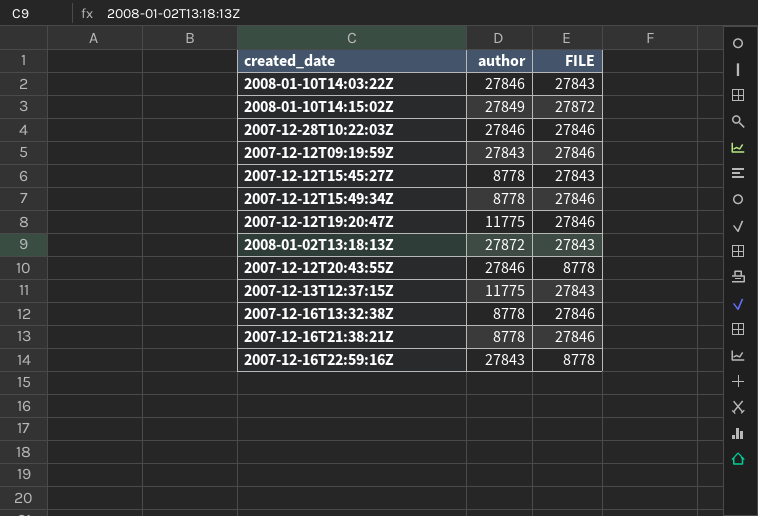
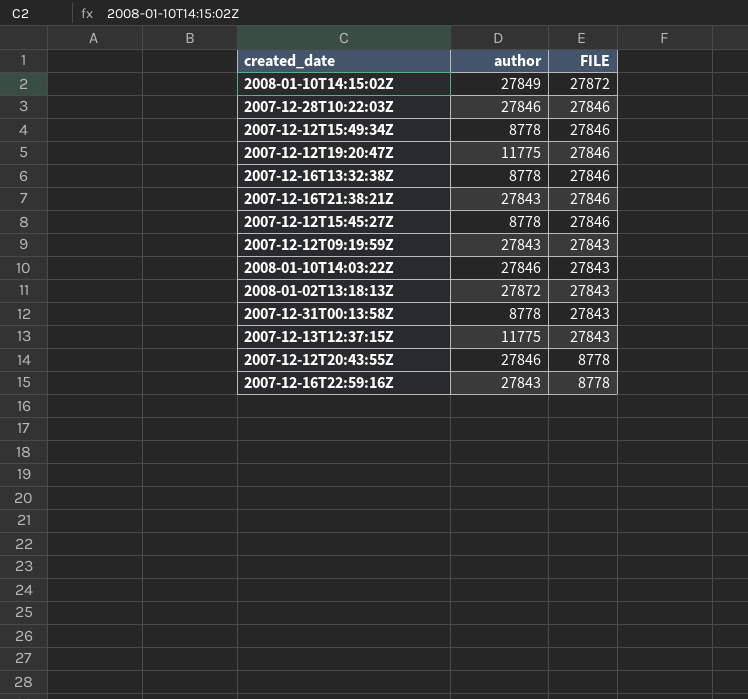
row order: none -> FILE descending
2007-12-16T21:38:21Z | author: 8778 -> 27843
2007-12-12T15:45:27Z | FILE: 27843 -> 27846
2007-12-12T09:19:59Z | FILE: 27846 -> 27843
row 2007-12-31T00:13:58Z: none -> 8778 | 27843

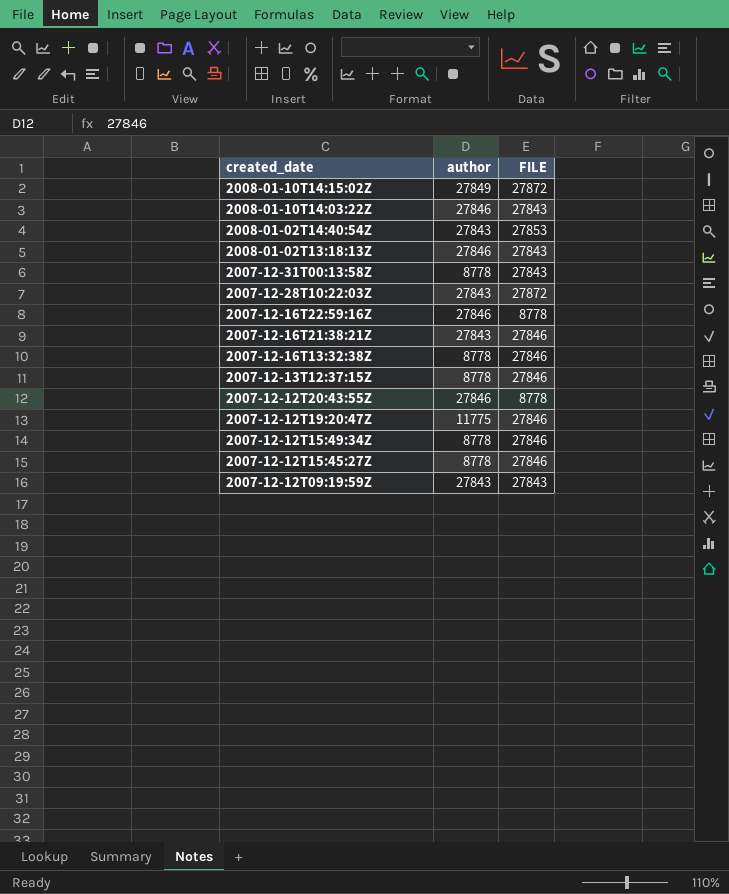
row order: FILE descending -> created_date descending
row 2008-01-02T14:40:54Z: none -> 27843 | 27853
2008-01-02T13:18:13Z | author: 27872 -> 27846
2007-12-28T10:22:03Z | author: 27846 -> 27843
2007-12-28T10:22:03Z | FILE: 27846 -> 27872
2007-12-16T22:59:16Z | author: 27843 -> 27846
2007-12-13T12:37:15Z | author: 11775 -> 8778
2007-12-13T12:37:15Z | FILE: 27843 -> 27846

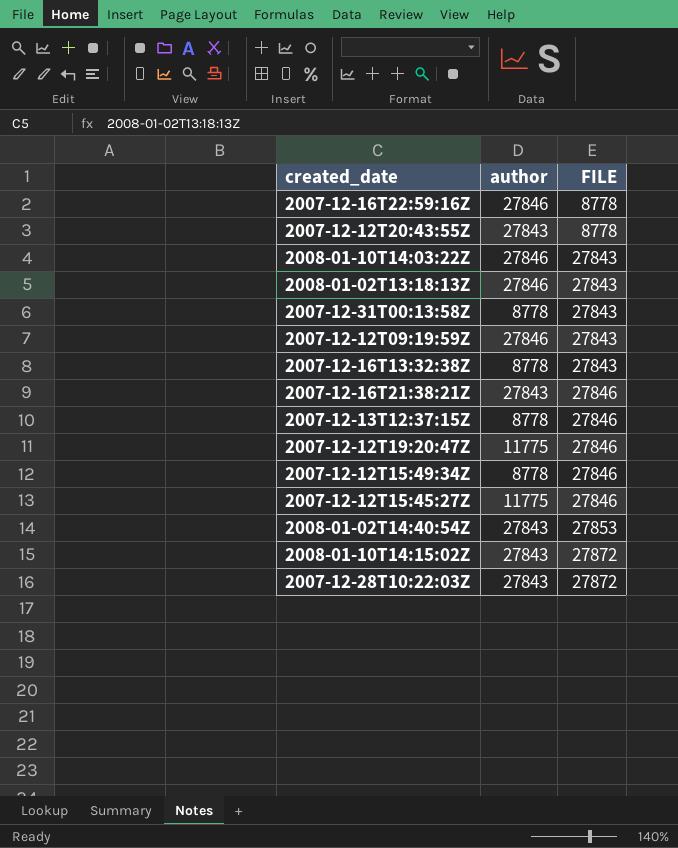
row order: created_date descending -> FILE ascending
2007-12-12T20:43:55Z | author: 27846 -> 27843
2007-12-12T09:19:59Z | author: 27843 -> 27846
2007-12-16T13:32:38Z | FILE: 27846 -> 27843
2007-12-12T15:45:27Z | author: 8778 -> 11775
2008-01-10T14:15:02Z | author: 27849 -> 27843

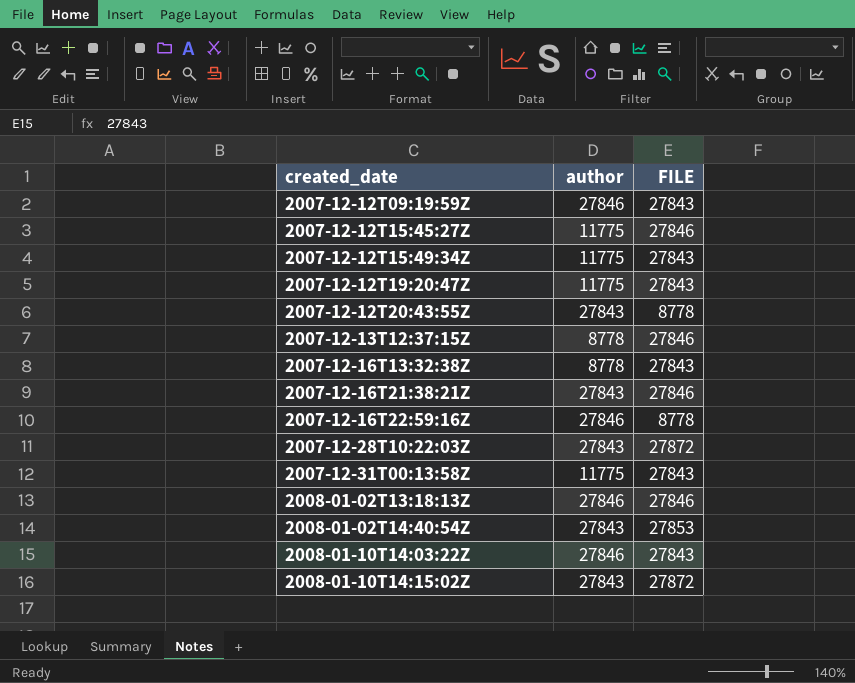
row order: FILE ascending -> created_date ascending
2007-12-12T15:49:34Z | author: 8778 -> 11775
2007-12-12T15:49:34Z | FILE: 27846 -> 27843
2007-12-12T19:20:47Z | FILE: 27846 -> 27843
2007-12-31T00:13:58Z | author: 8778 -> 11775
2008-01-02T13:18:13Z | FILE: 27843 -> 27846

